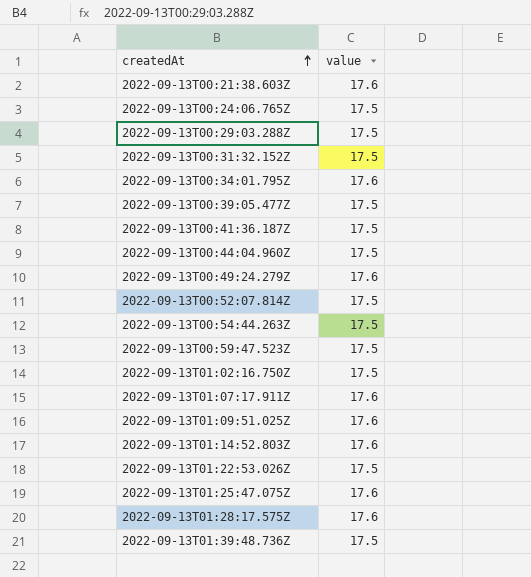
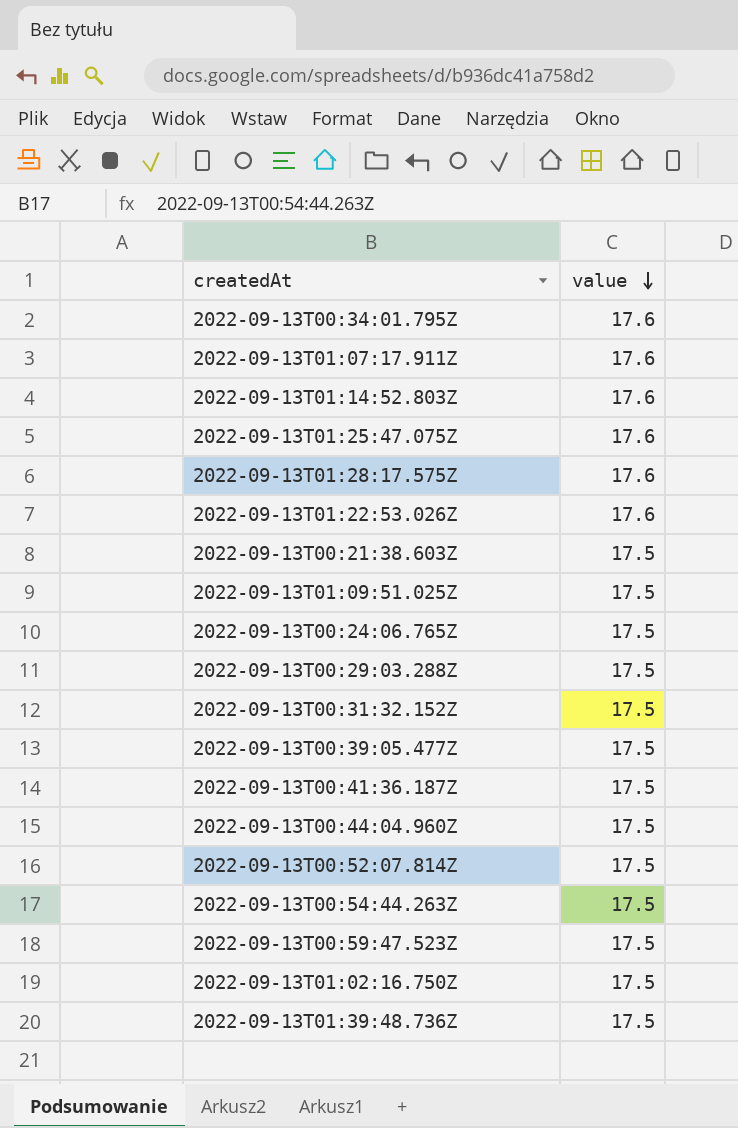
row order: createdAt ascending -> value descending
row 2022-09-13T00:49:24.279Z: 17.6 -> none
2022-09-13T01:22:53.026Z | value: 17.5 -> 17.6
2022-09-13T00:21:38.603Z | value: 17.6 -> 17.5
2022-09-13T01:09:51.025Z | value: 17.6 -> 17.5

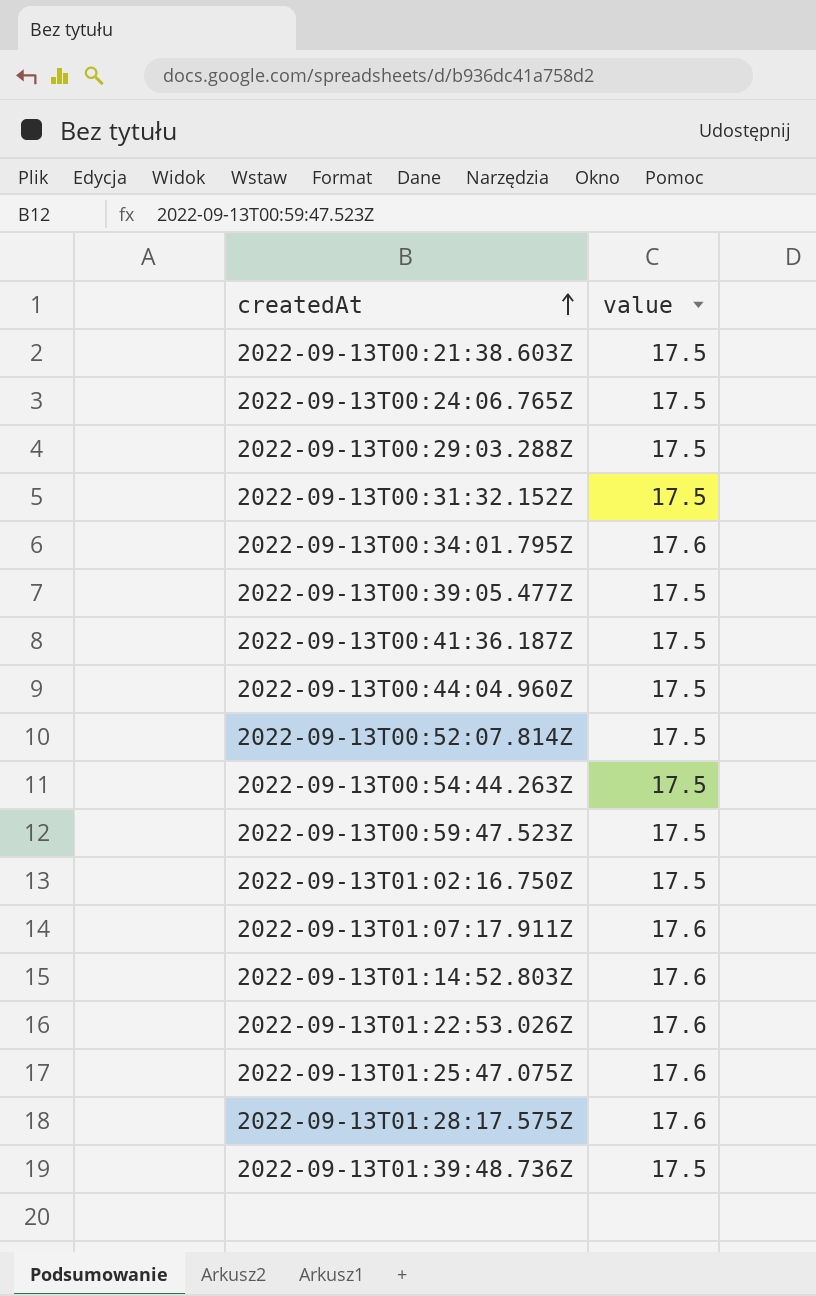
row order: value descending -> createdAt ascending
row 2022-09-13T01:09:51.025Z: 17.5 -> none

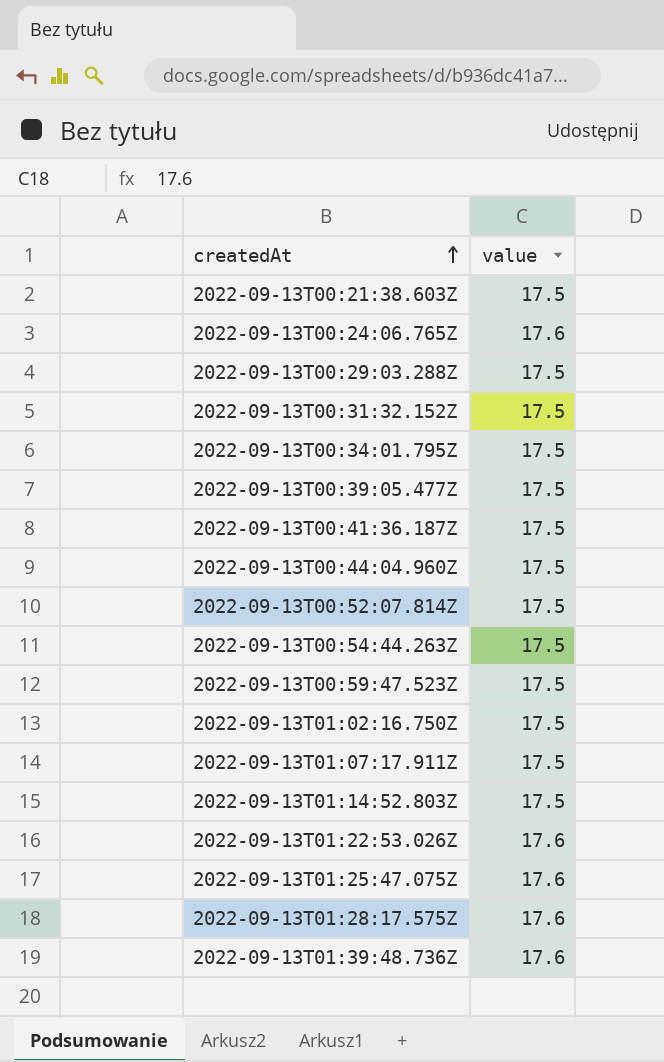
2022-09-13T00:24:06.765Z | value: 17.5 -> 17.6
2022-09-13T00:34:01.795Z | value: 17.6 -> 17.5
2022-09-13T01:07:17.911Z | value: 17.6 -> 17.5
2022-09-13T01:14:52.803Z | value: 17.6 -> 17.5
2022-09-13T01:39:48.736Z | value: 17.5 -> 17.6

